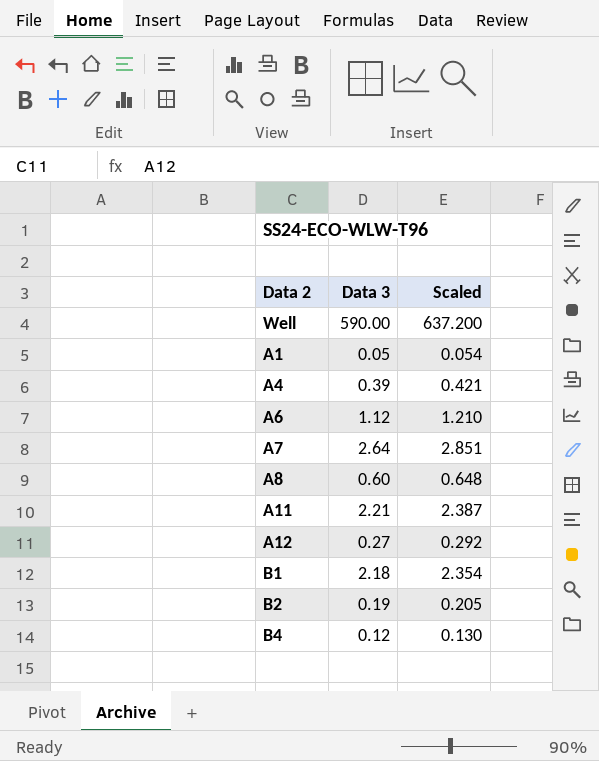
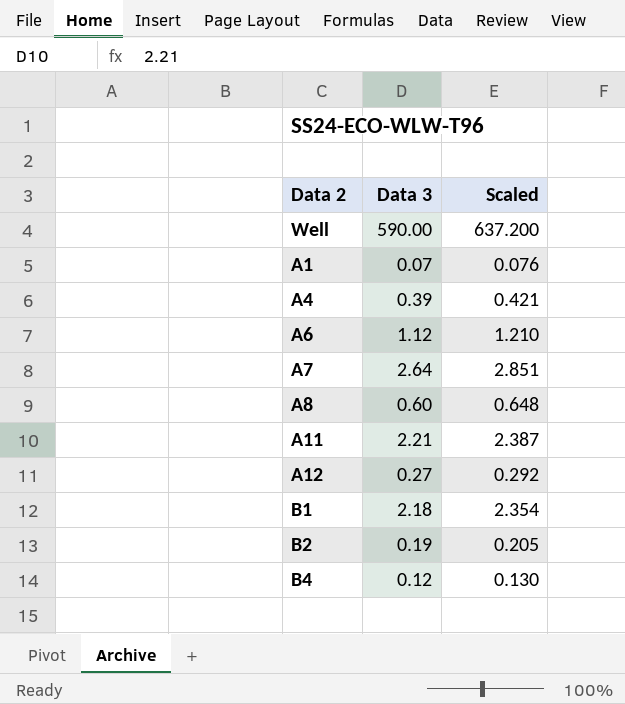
A1 | Data 3: 0.05 -> 0.07
A1 | Scaled: 0.054 -> 0.076

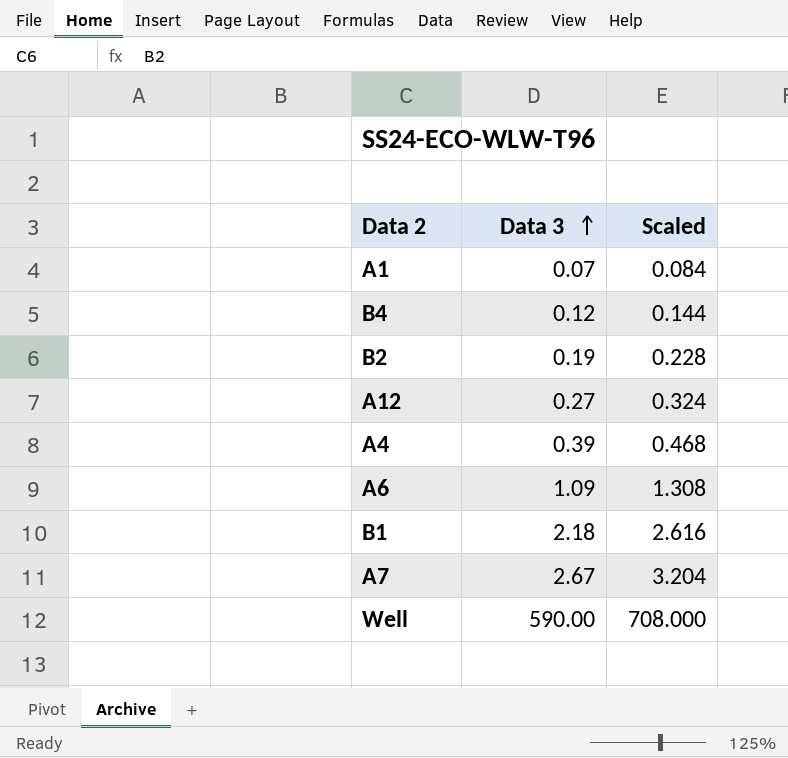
row order: none -> Data 3 ascending
column Scaled | formula: [Data 3] * 1.08 -> [Data 3] * 1.2
row A8: 0.60 | 0.648 -> none
row A11: 2.21 | 2.387 -> none
A6 | Data 3: 1.12 -> 1.09
A7 | Data 3: 2.64 -> 2.67

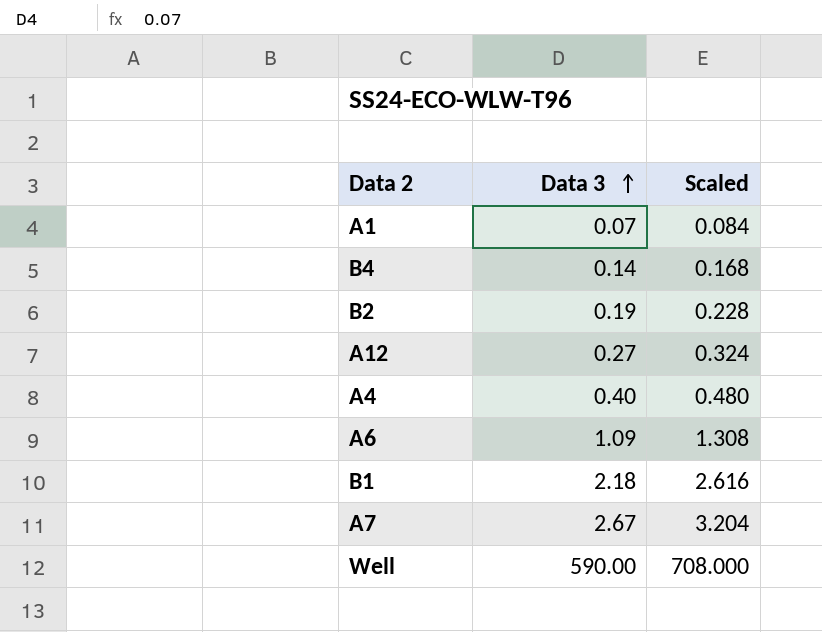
B4 | Data 3: 0.12 -> 0.14
B4 | Scaled: 0.144 -> 0.168
A4 | Data 3: 0.39 -> 0.40
A4 | Scaled: 0.468 -> 0.480

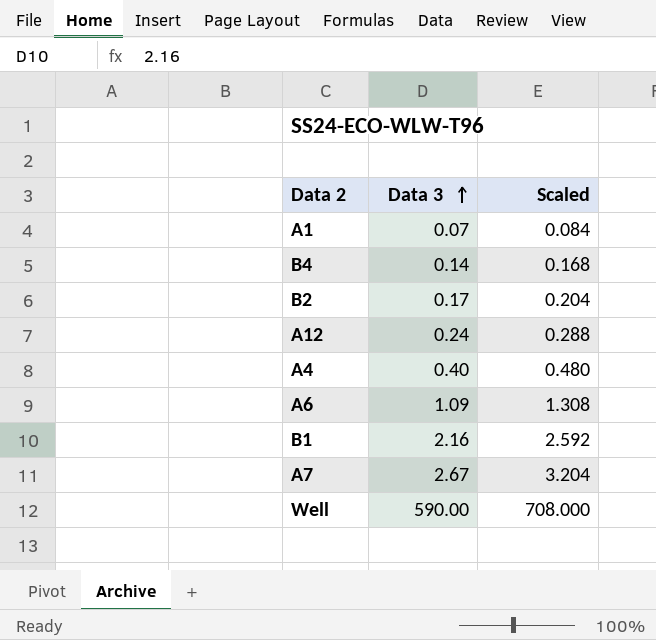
B2 | Data 3: 0.19 -> 0.17
B2 | Scaled: 0.228 -> 0.204
A12 | Data 3: 0.27 -> 0.24
A12 | Scaled: 0.324 -> 0.288
B1 | Data 3: 2.18 -> 2.16
B1 | Scaled: 2.616 -> 2.592

